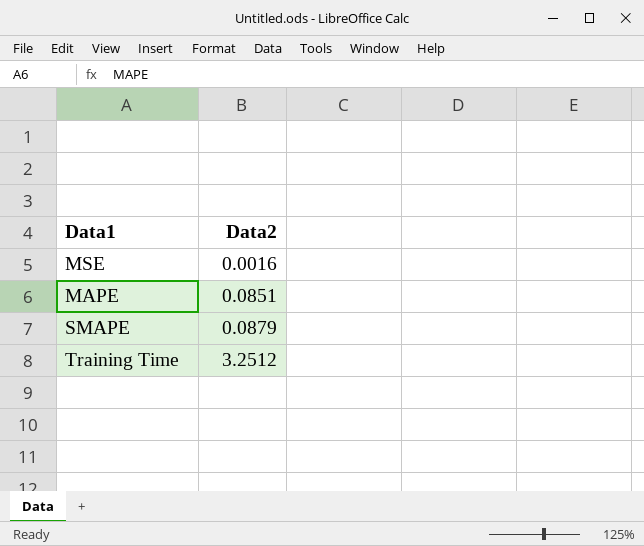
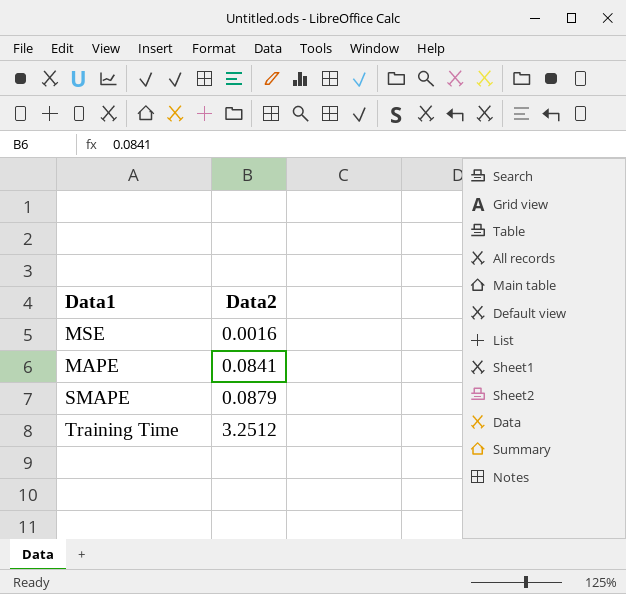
MAPE | Data2: 0.0851 -> 0.0841

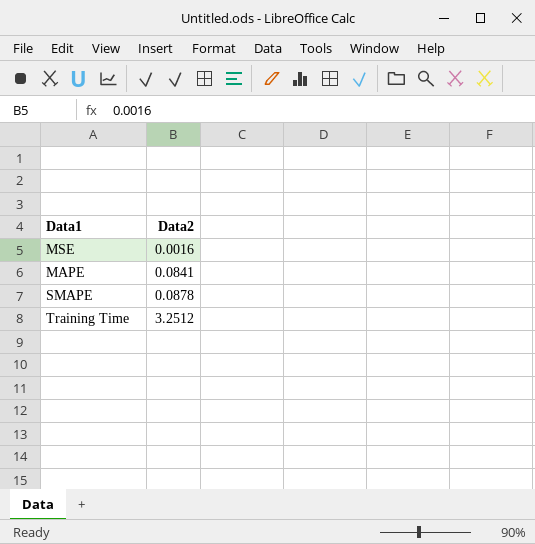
SMAPE | Data2: 0.0879 -> 0.0878

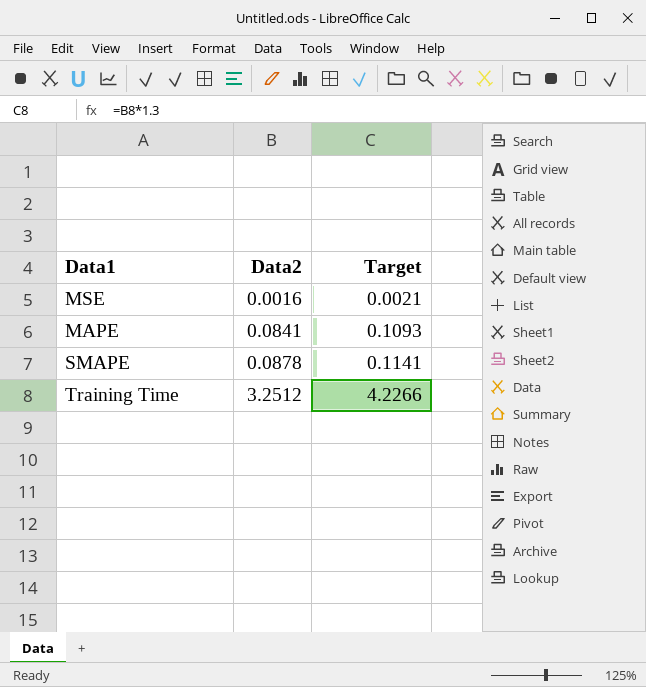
column Target | formula: none -> [Data2] * 1.3

